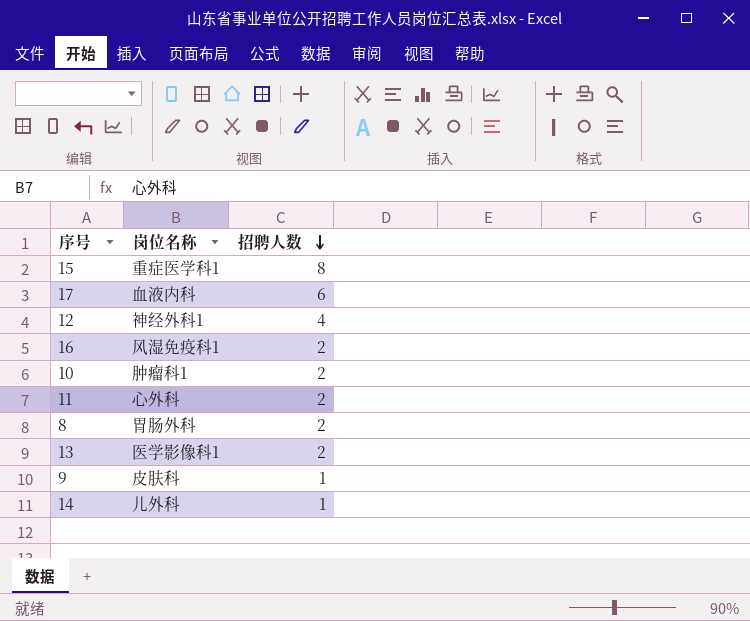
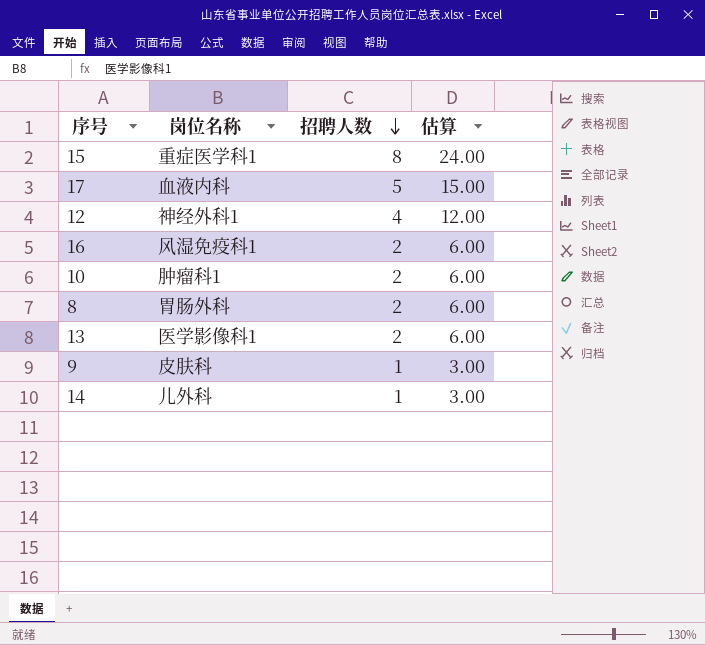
column 估算 | formula: none -> [招聘人数] * 3
row 11: 心外科 | 2 -> none
17 | 招聘人数: 6 -> 5

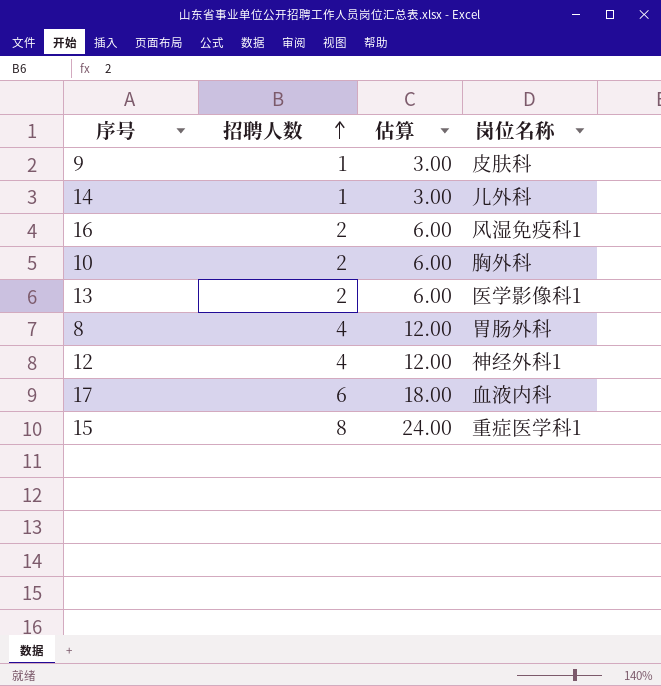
row order: 招聘人数 descending -> 招聘人数 ascending
column 岗位名称 | position: 2 -> 4
10 | 岗位名称: 肿瘤科1 -> 胸外科
8 | 招聘人数: 2 -> 4
8 | 估算: 6.00 -> 12.00
17 | 招聘人数: 5 -> 6
17 | 估算: 15.00 -> 18.00

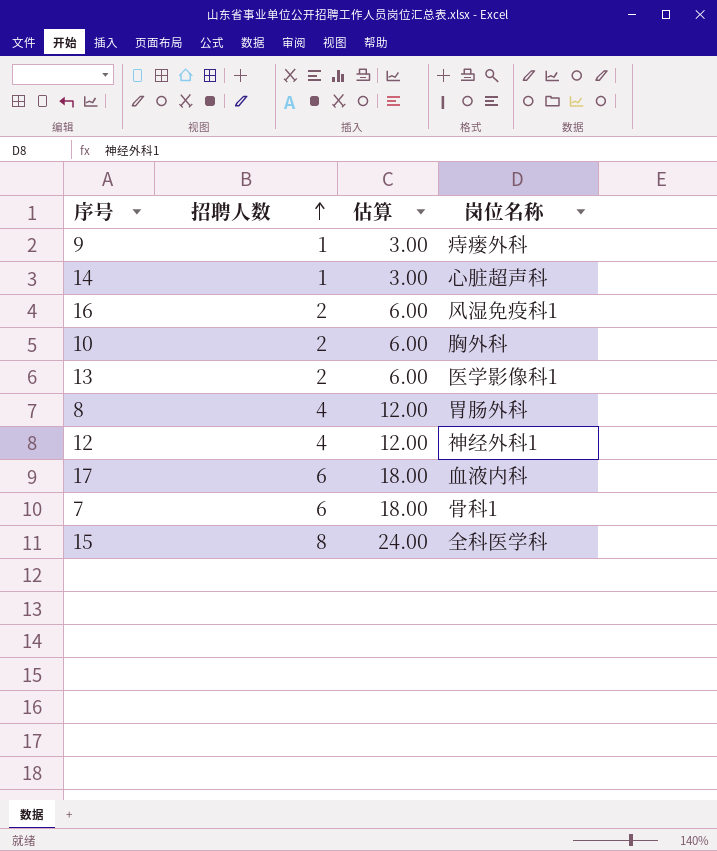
9 | 岗位名称: 皮肤科 -> 痔瘘外科
14 | 岗位名称: 儿外科 -> 心脏超声科
row 7: none -> 6 | 18.00 | 骨科1
15 | 岗位名称: 重症医学科1 -> 全科医学科

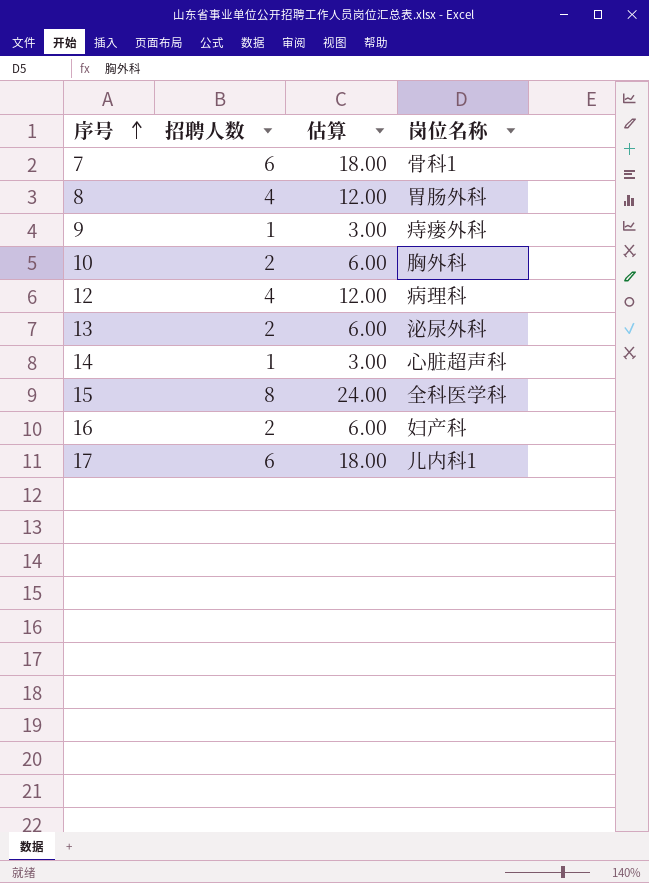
row order: 招聘人数 ascending -> 序号 ascending
12 | 岗位名称: 神经外科1 -> 病理科
13 | 岗位名称: 医学影像科1 -> 泌尿外科
16 | 岗位名称: 风湿免疫科1 -> 妇产科
17 | 岗位名称: 血液内科 -> 儿内科1

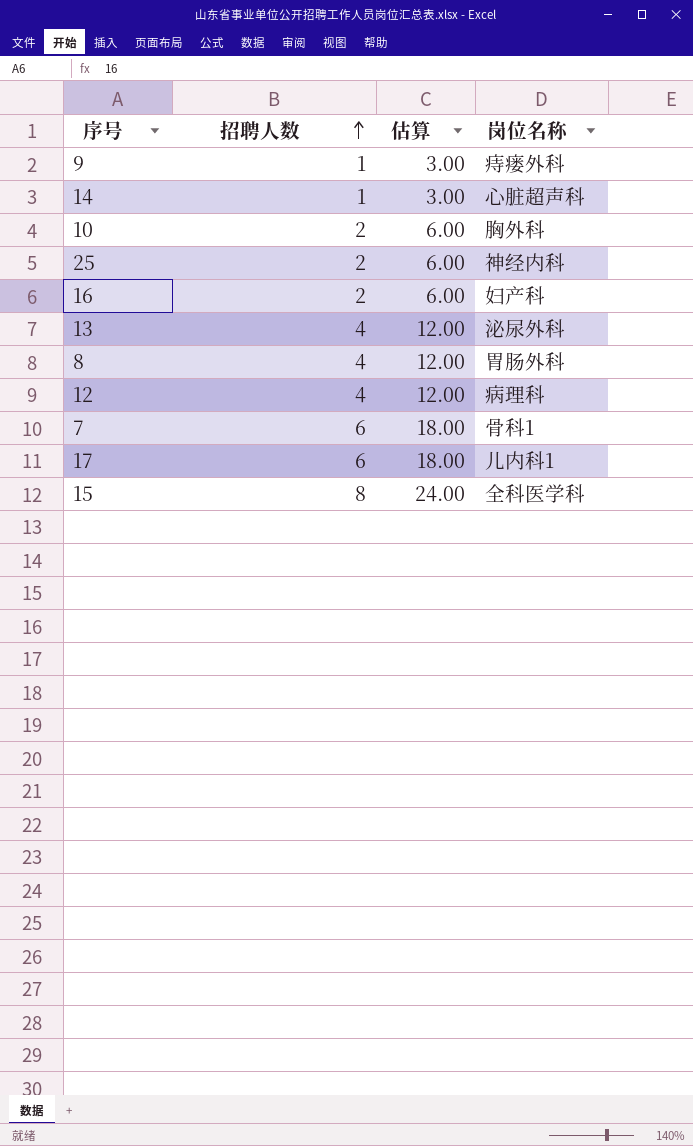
row order: 序号 ascending -> 招聘人数 ascending
row 25: none -> 2 | 6.00 | 神经内科
13 | 招聘人数: 2 -> 4
13 | 估算: 6.00 -> 12.00

